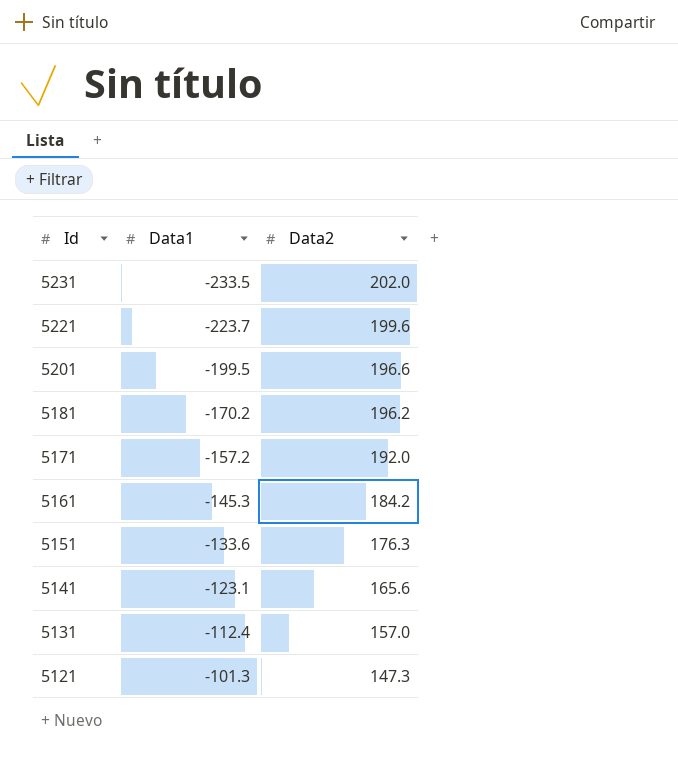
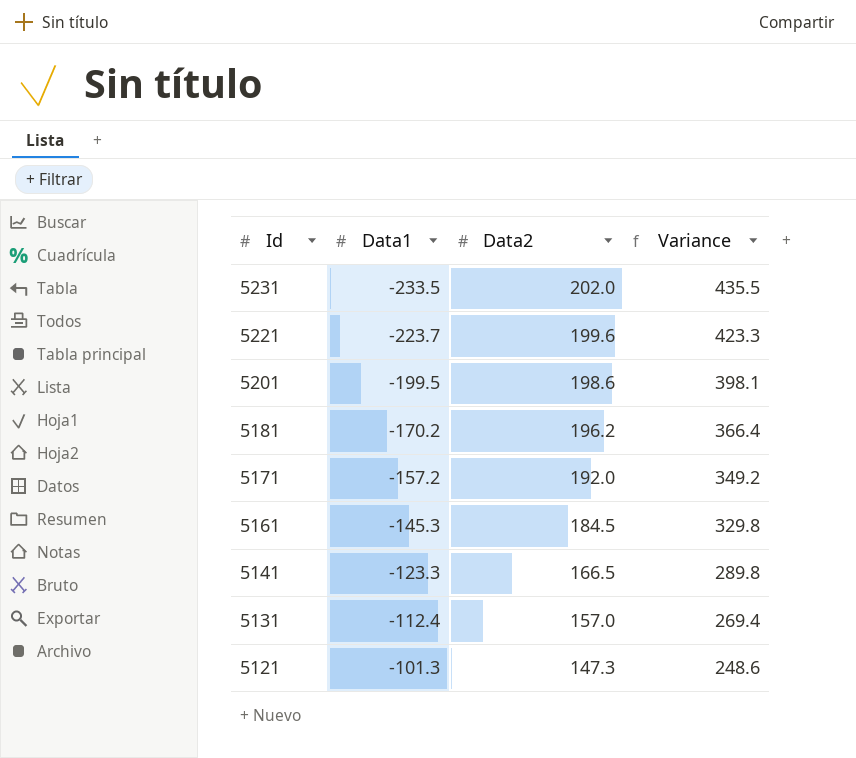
column Variance | formula: none -> [Data2] - [Data1]
row 5151: -133.6 | 176.3 -> none
5201 | Data2: 196.6 -> 198.6
5161 | Data2: 184.2 -> 184.5
5141 | Data1: -123.1 -> -123.3
5141 | Data2: 165.6 -> 166.5

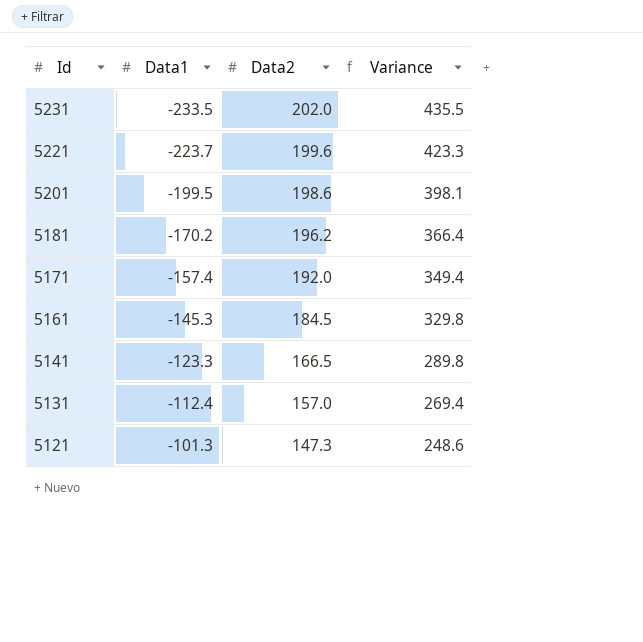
5171 | Data1: -157.2 -> -157.4
5171 | Variance: 349.2 -> 349.4

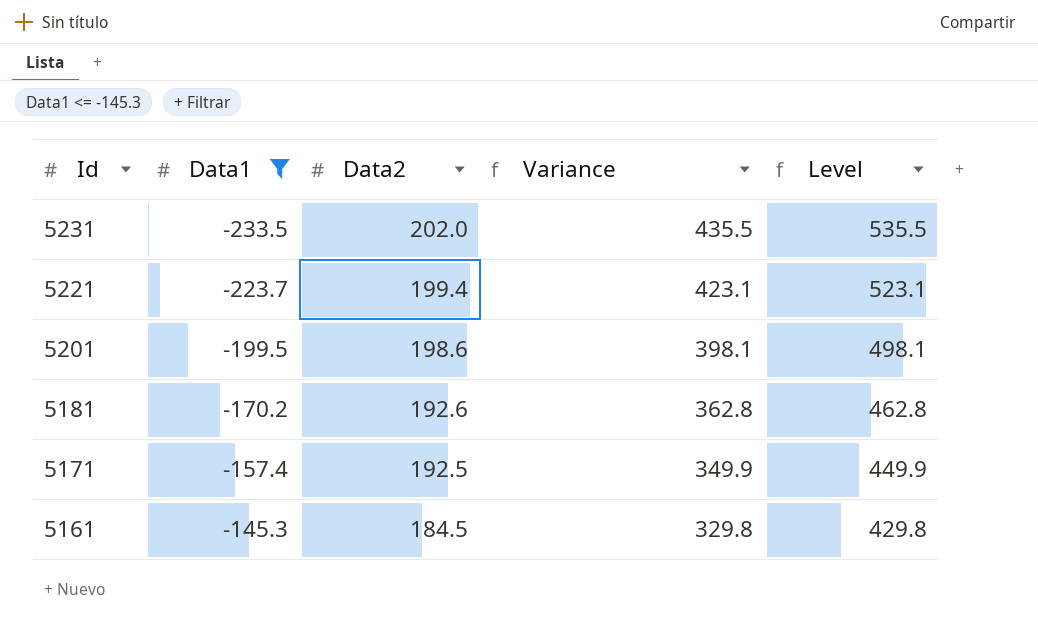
filter: none -> Data1 <= -145.3
column Level | formula: none -> [Variance] + 100
5221 | Data2: 199.6 -> 199.4
5221 | Variance: 423.3 -> 423.1
5181 | Data2: 196.2 -> 192.6
5181 | Variance: 366.4 -> 362.8
5171 | Data2: 192.0 -> 192.5
5171 | Variance: 349.4 -> 349.9

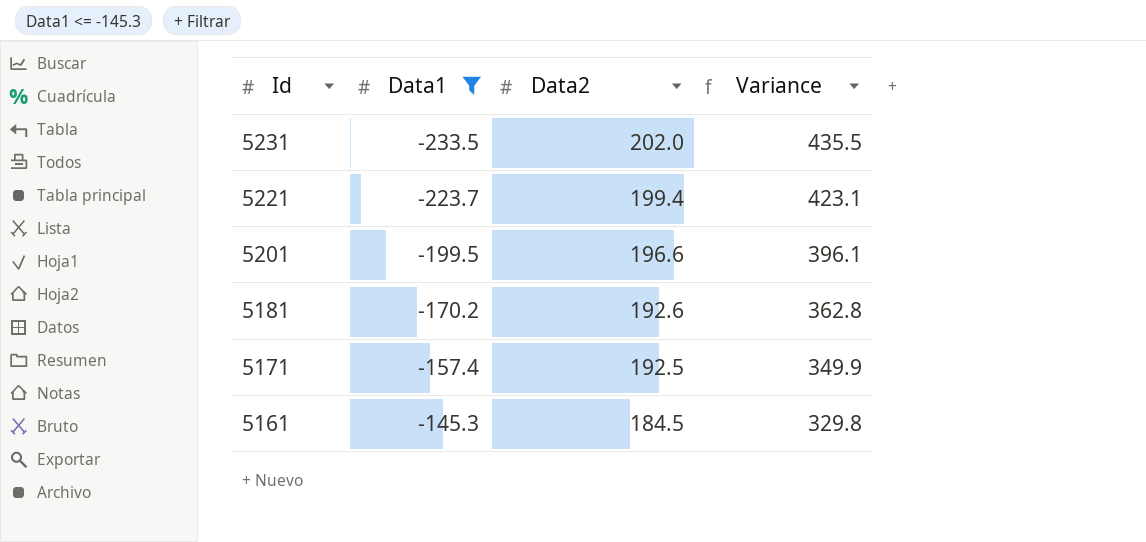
column Level | formula: [Variance] + 100 -> none
5201 | Data2: 198.6 -> 196.6
5201 | Variance: 398.1 -> 396.1

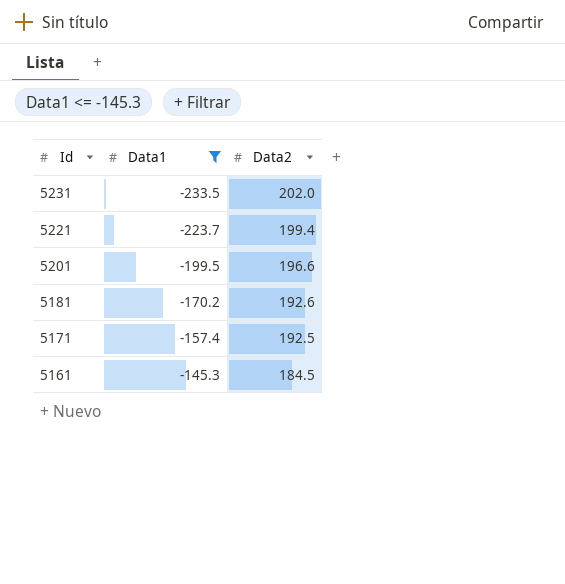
column Variance | formula: [Data2] - [Data1] -> none

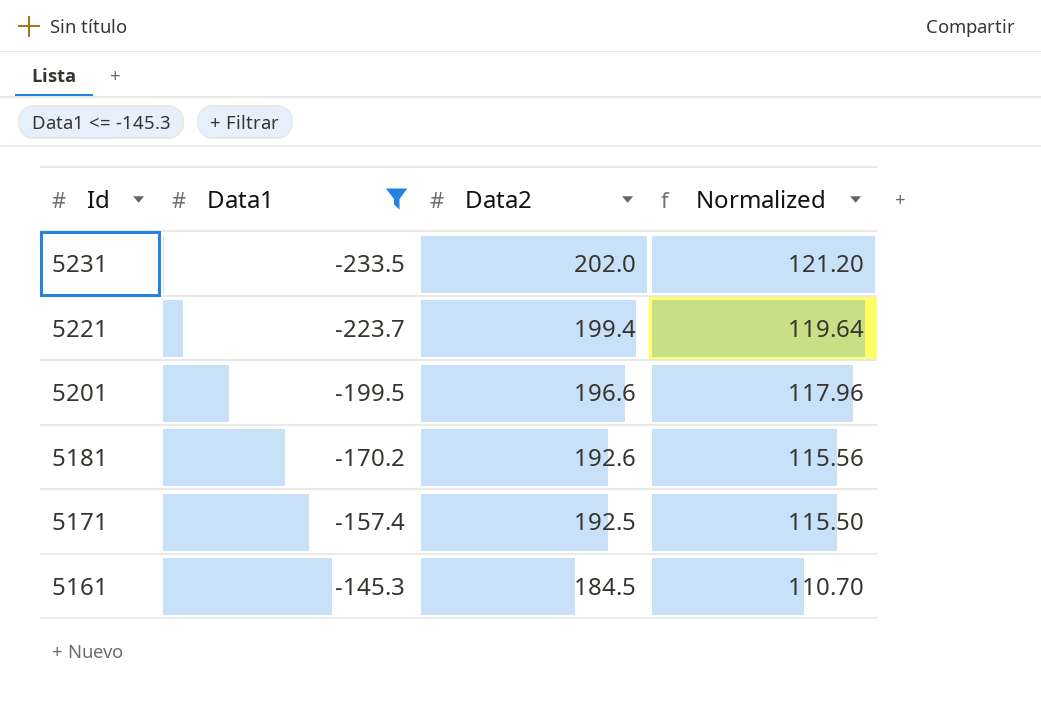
column Normalized | formula: none -> [Data2] * 0.6

